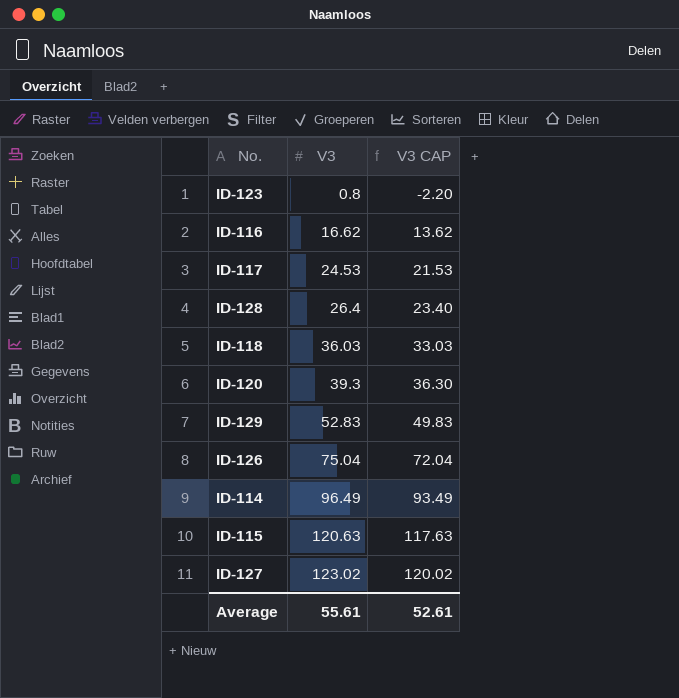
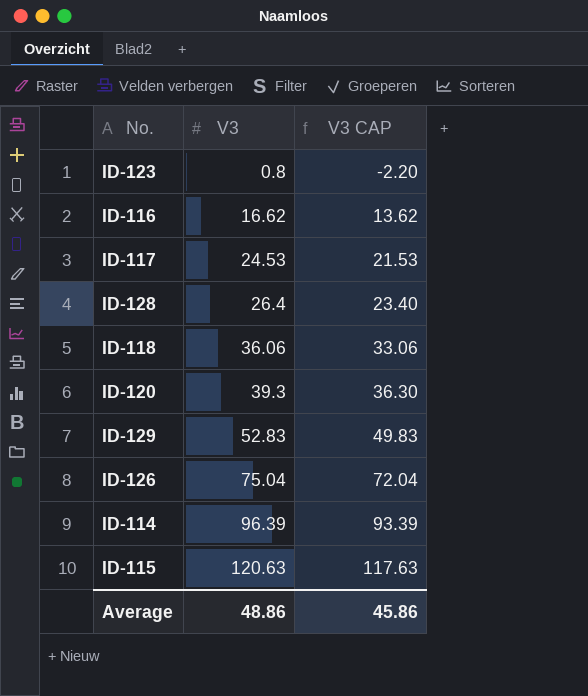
row ID-127: 123.02 | 120.02 -> none
ID-118 | V3: 36.03 -> 36.06
ID-118 | V3 CAP: 33.03 -> 33.06
ID-114 | V3: 96.49 -> 96.39
ID-114 | V3 CAP: 93.49 -> 93.39
Average | V3: 55.61 -> 48.86
Average | V3 CAP: 52.61 -> 45.86

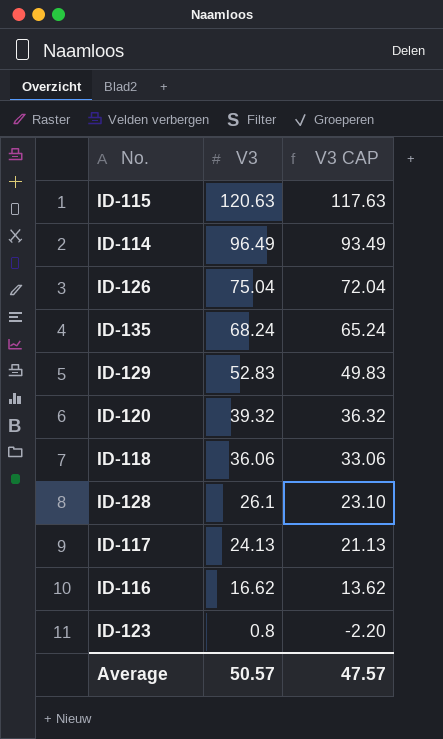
row order: V3 ascending -> V3 descending
ID-114 | V3: 96.39 -> 96.49
ID-114 | V3 CAP: 93.39 -> 93.49
row ID-135: none -> 68.24 | 65.24
ID-120 | V3: 39.3 -> 39.32
ID-120 | V3 CAP: 36.30 -> 36.32
ID-128 | V3: 26.4 -> 26.1
ID-128 | V3 CAP: 23.40 -> 23.10
ID-117 | V3: 24.53 -> 24.13
ID-117 | V3 CAP: 21.53 -> 21.13
Average | V3: 48.86 -> 50.57
Average | V3 CAP: 45.86 -> 47.57

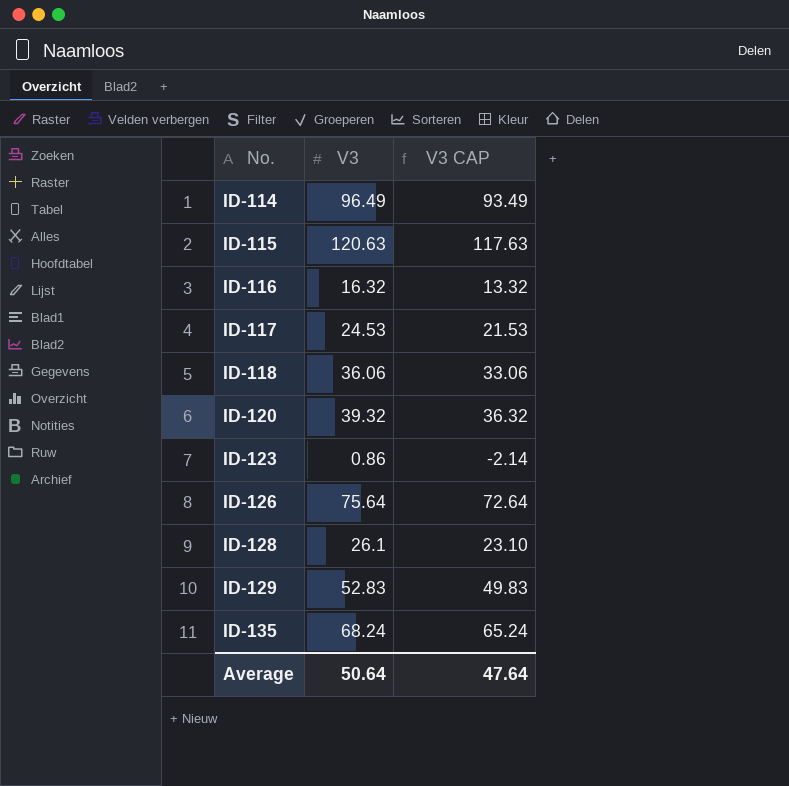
row order: V3 descending -> No. ascending
ID-116 | V3: 16.62 -> 16.32
ID-116 | V3 CAP: 13.62 -> 13.32
ID-117 | V3: 24.13 -> 24.53
ID-117 | V3 CAP: 21.13 -> 21.53
ID-123 | V3: 0.8 -> 0.86
ID-123 | V3 CAP: -2.20 -> -2.14
ID-126 | V3: 75.04 -> 75.64
ID-126 | V3 CAP: 72.04 -> 72.64
Average | V3: 50.57 -> 50.64
Average | V3 CAP: 47.57 -> 47.64

